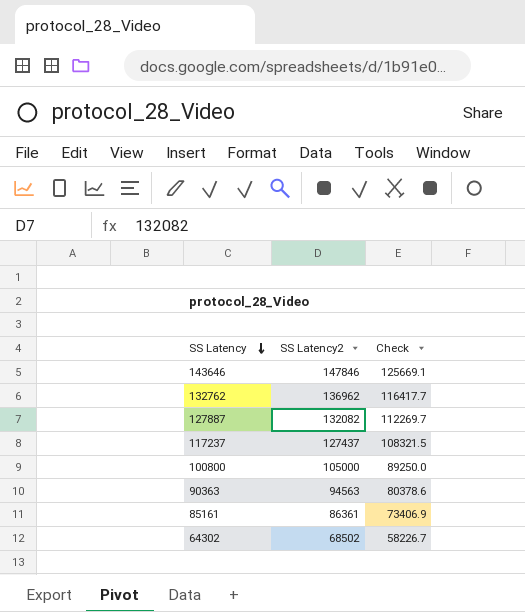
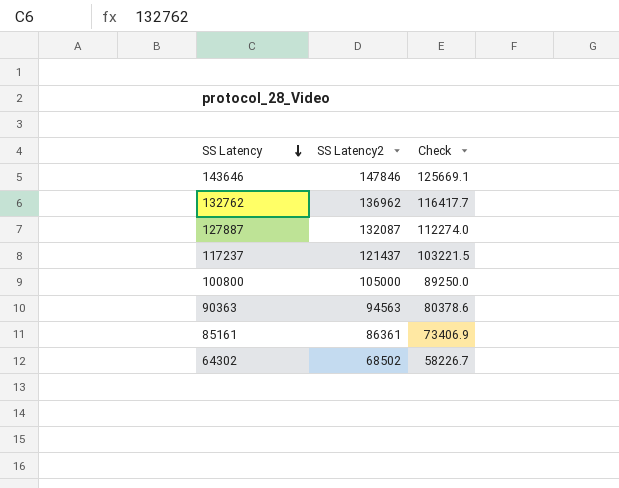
127887 | SS Latency2: 132082 -> 132087
127887 | Check: 112269.7 -> 112274.0
117237 | SS Latency2: 127437 -> 121437
117237 | Check: 108321.5 -> 103221.5

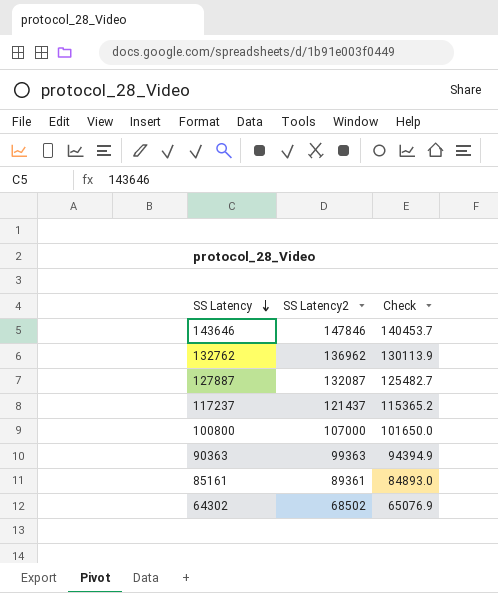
column Check | formula: [SS Latency2] * 0.85 -> [SS Latency2] * 0.95
100800 | SS Latency2: 105000 -> 107000
90363 | SS Latency2: 94563 -> 99363
85161 | SS Latency2: 86361 -> 89361

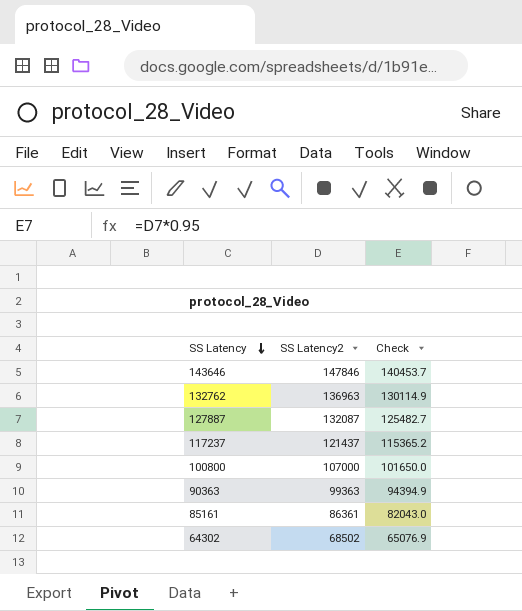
132762 | SS Latency2: 136962 -> 136963
132762 | Check: 130113.9 -> 130114.9
85161 | SS Latency2: 89361 -> 86361
85161 | Check: 84893.0 -> 82043.0

